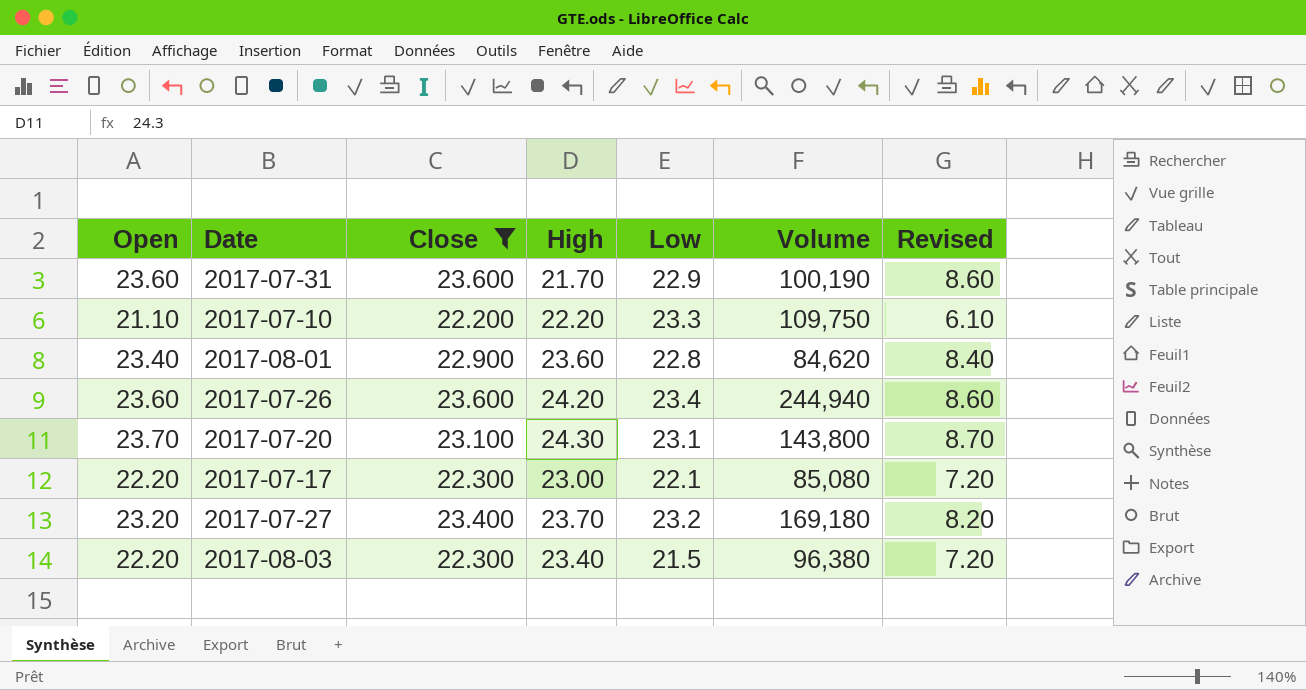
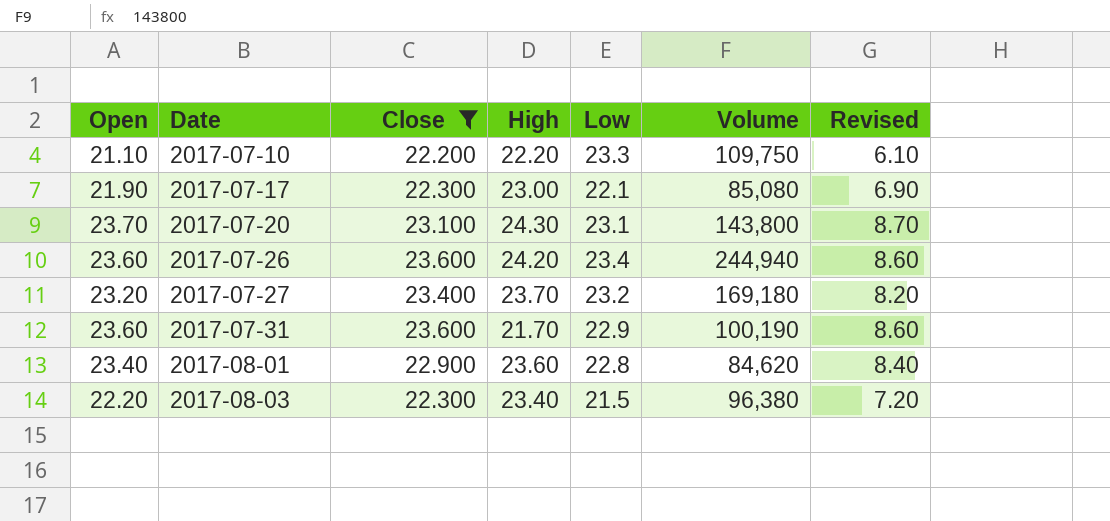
row order: none -> Date ascending
2017-07-17 | Open: 22.20 -> 21.90
2017-07-17 | Revised: 7.20 -> 6.90

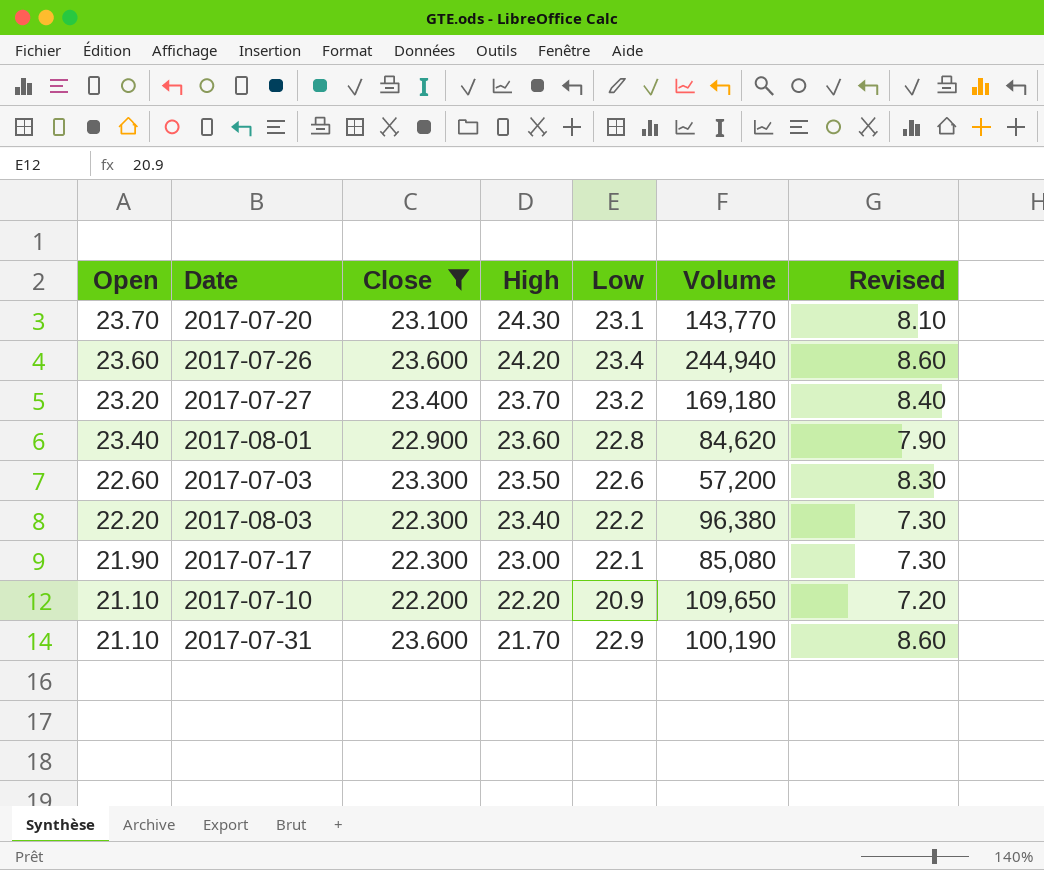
row order: Date ascending -> High descending
column Revised | formula: [Open] - 15 -> [Close] - 15
2017-07-20 | Volume: 143,800 -> 143,770
row 2017-07-03: none -> 22.60 | 23.300 | 23.50 | 22.6 | 57,200 | 8.30
2017-08-03 | Low: 21.5 -> 22.2
2017-07-10 | Low: 23.3 -> 20.9
2017-07-10 | Volume: 109,750 -> 109,650
2017-07-31 | Open: 23.60 -> 21.10

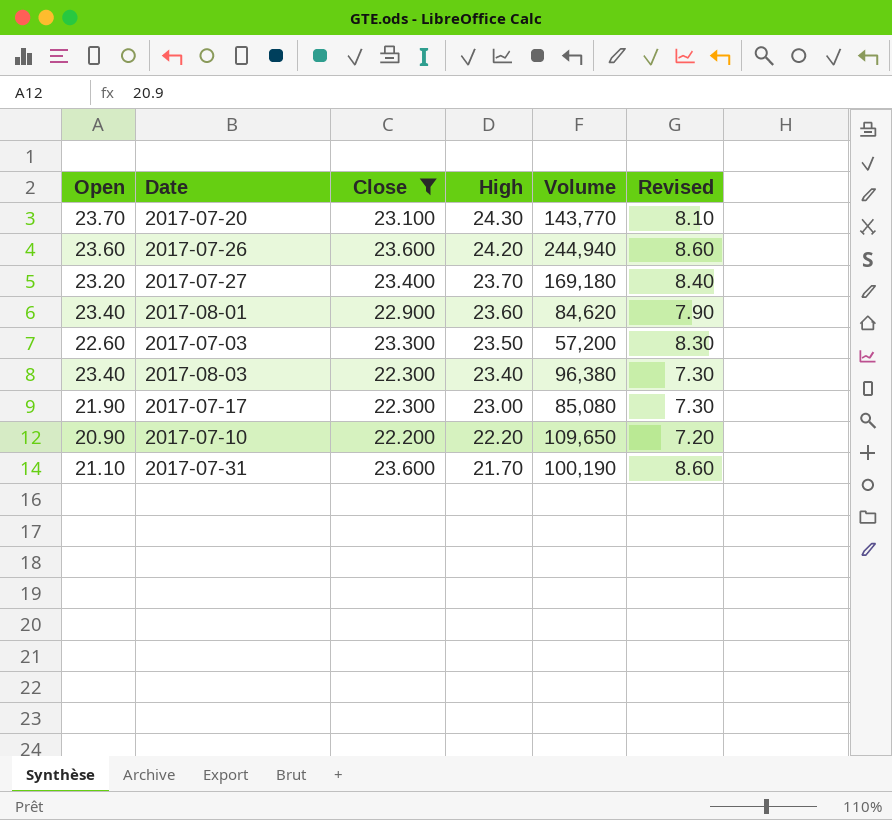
column Low | position: 5 -> none
2017-08-03 | Open: 22.20 -> 23.40
2017-07-10 | Open: 21.10 -> 20.90

